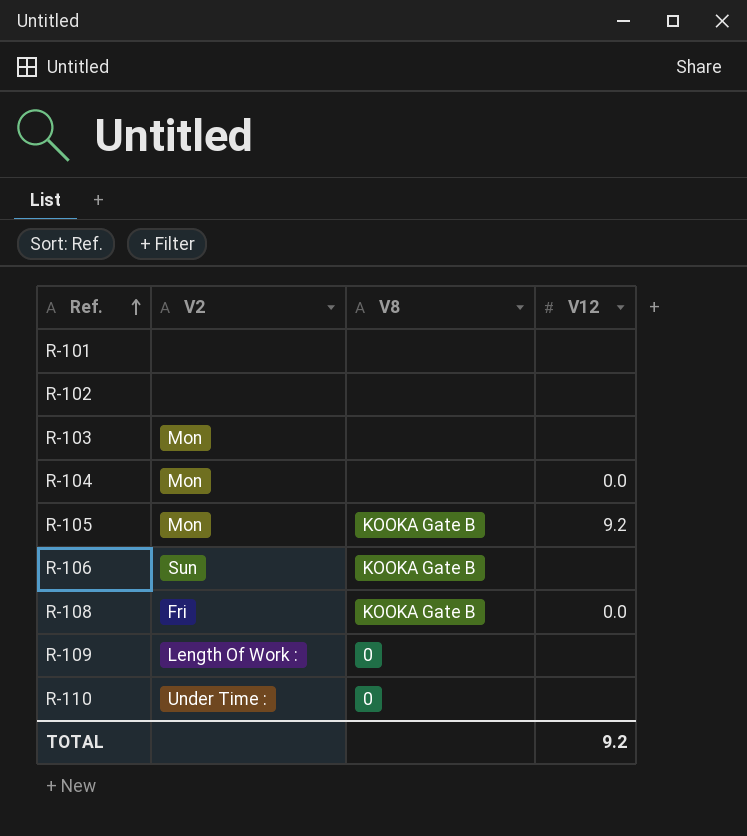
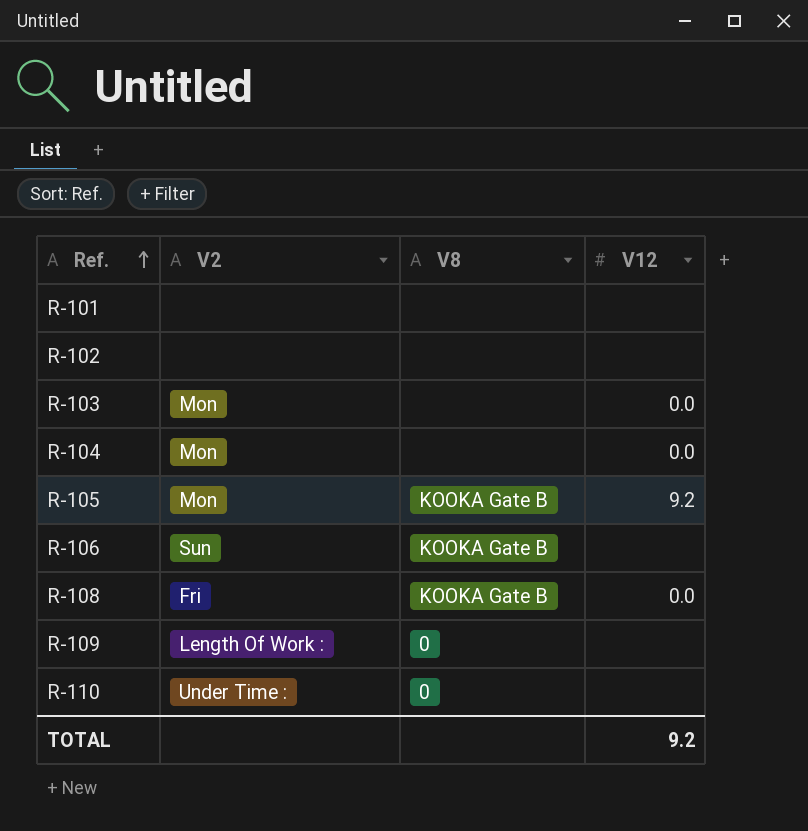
R-103 | V12: none -> 0.0

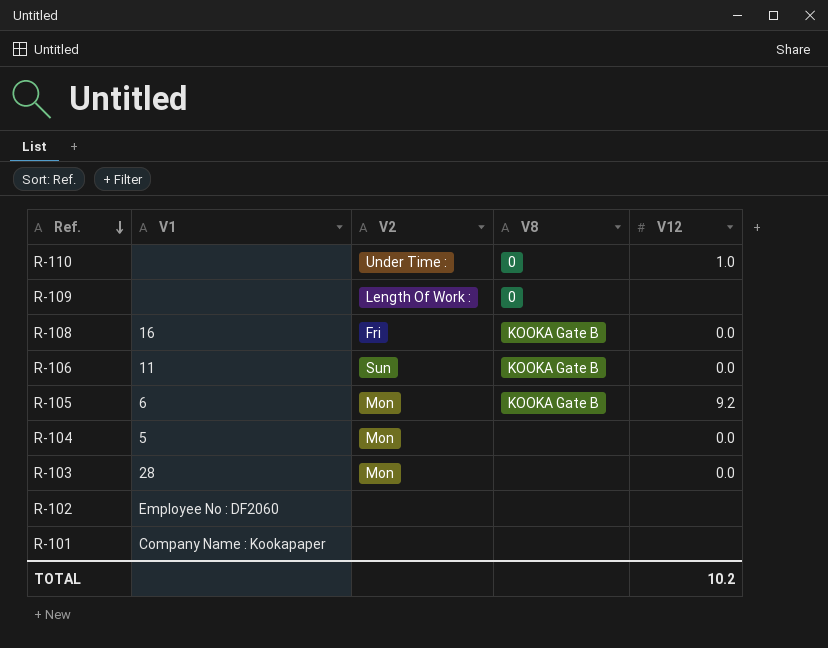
row order: Ref. ascending -> Ref. descending
column V1 | position: none -> 2
R-110 | V12: none -> 1.0
R-106 | V12: none -> 0.0
TOTAL | V12: 9.2 -> 10.2

